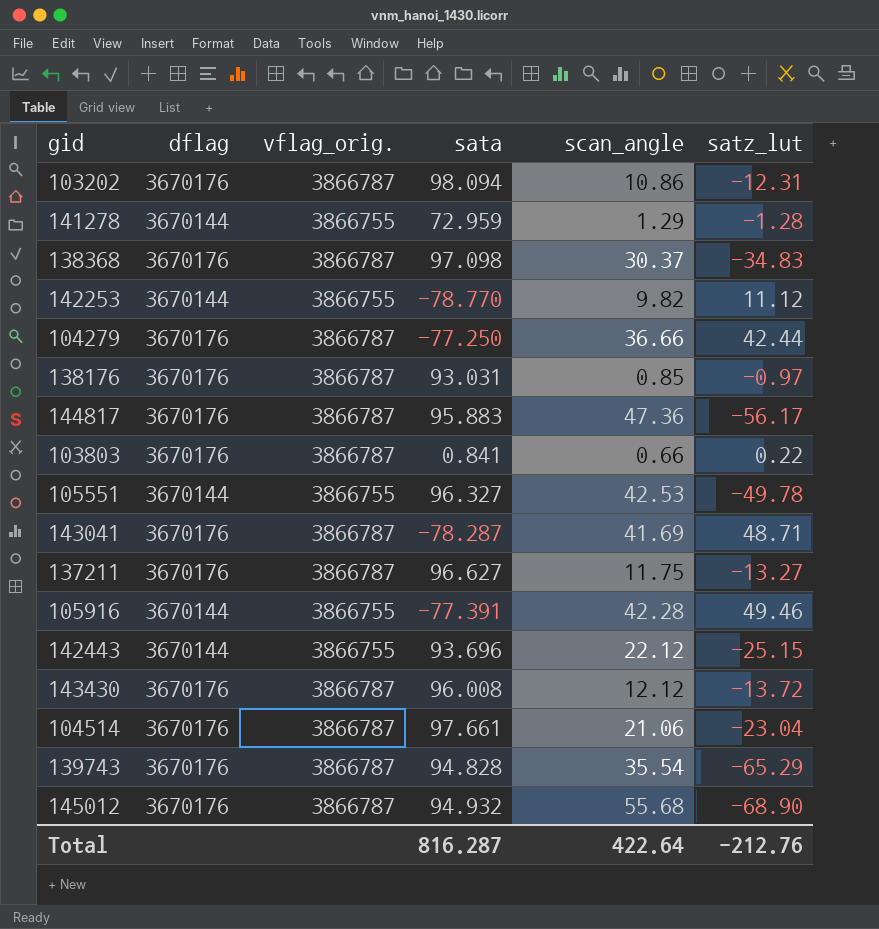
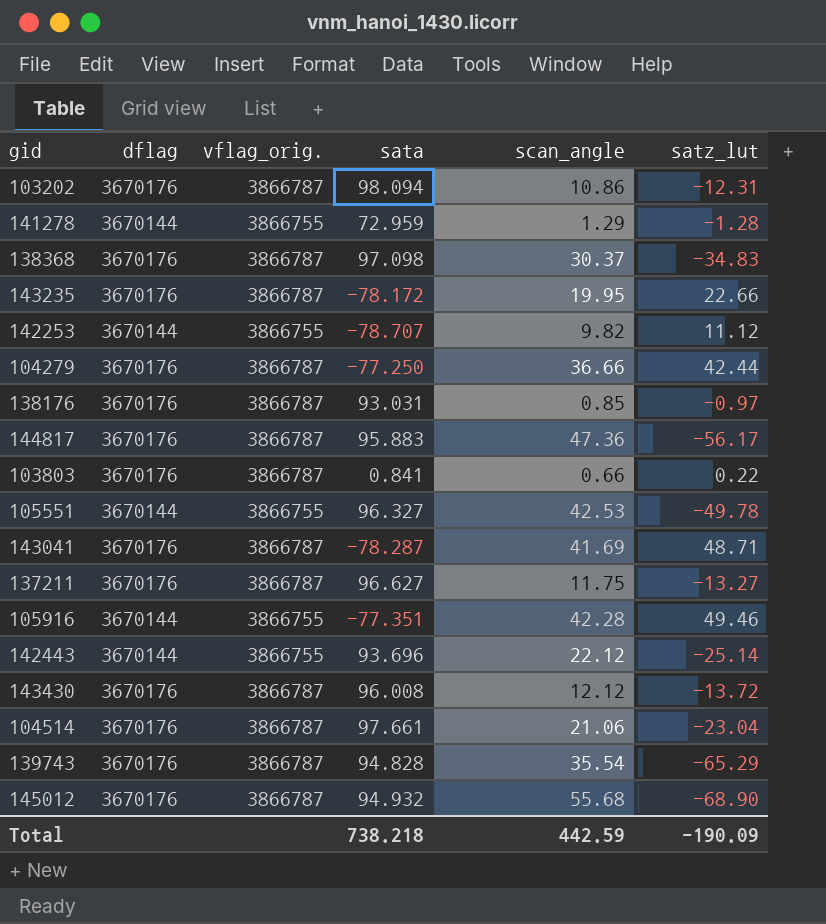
row 143235: none -> 3670176 | 3866787 | -78.172 | 19.95 | 22.66
142253 | sata: -78.770 -> -78.707
105916 | sata: -77.391 -> -77.351
142443 | satz_lut: -25.15 -> -25.14
Total | sata: 816.287 -> 738.218
Total | scan_angle: 422.64 -> 442.59
Total | satz_lut: -212.76 -> -190.09

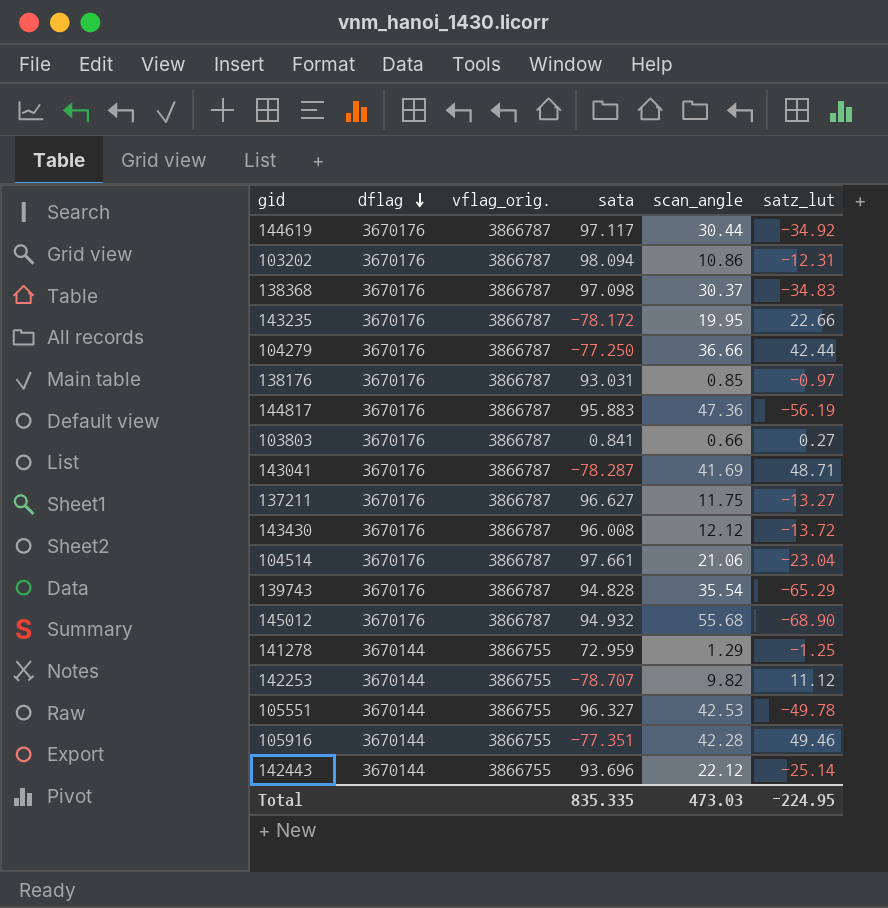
row order: none -> dflag descending
row 144619: none -> 3670176 | 3866787 | 97.117 | 30.44 | -34.92
144817 | satz_lut: -56.17 -> -56.19
103803 | satz_lut: 0.22 -> 0.27
141278 | satz_lut: -1.28 -> -1.25
Total | sata: 738.218 -> 835.335
Total | scan_angle: 442.59 -> 473.03
Total | satz_lut: -190.09 -> -224.95

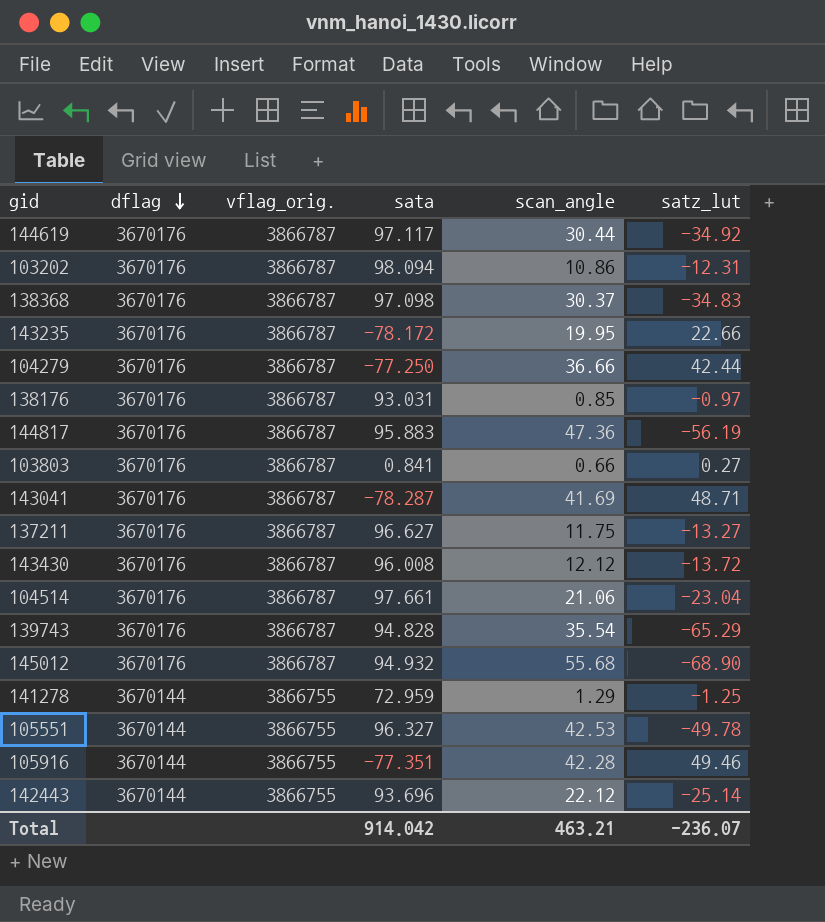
row 142253: 3670144 | 3866755 | -78.707 | 9.82 | 11.12 -> none
Total | sata: 835.335 -> 914.042
Total | scan_angle: 473.03 -> 463.21
Total | satz_lut: -224.95 -> -236.07

